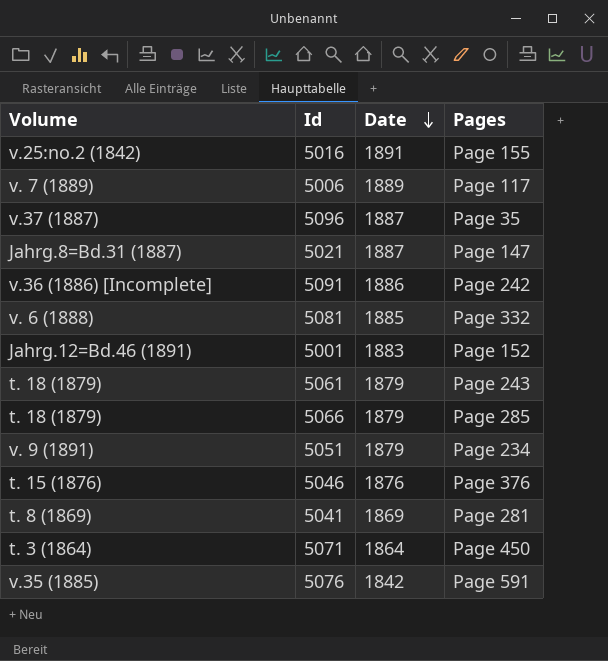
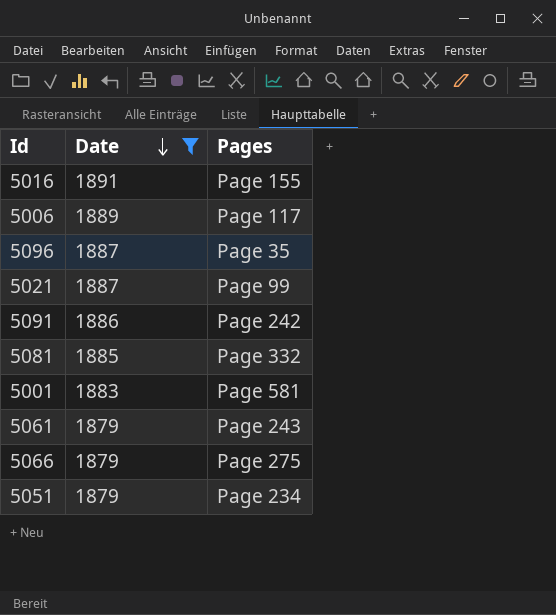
filter: none -> Date >= 1879
column Volume | position: 1 -> none
5021 | Pages: Page 147 -> Page 99
5001 | Pages: Page 152 -> Page 581
5066 | Pages: Page 285 -> Page 275

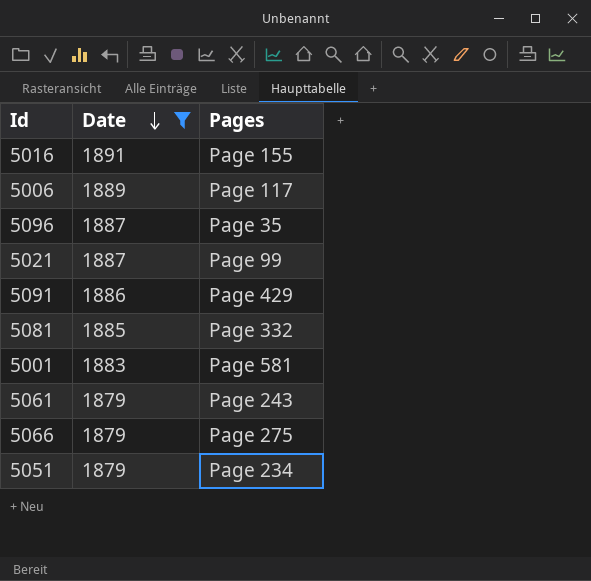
5091 | Pages: Page 242 -> Page 429

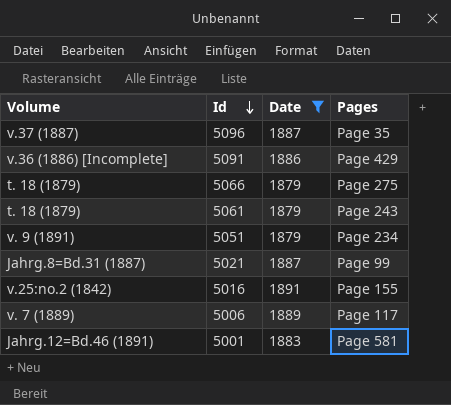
row order: Date descending -> Id descending
column Volume | position: none -> 1
row 5081: 1885 | Page 332 -> none

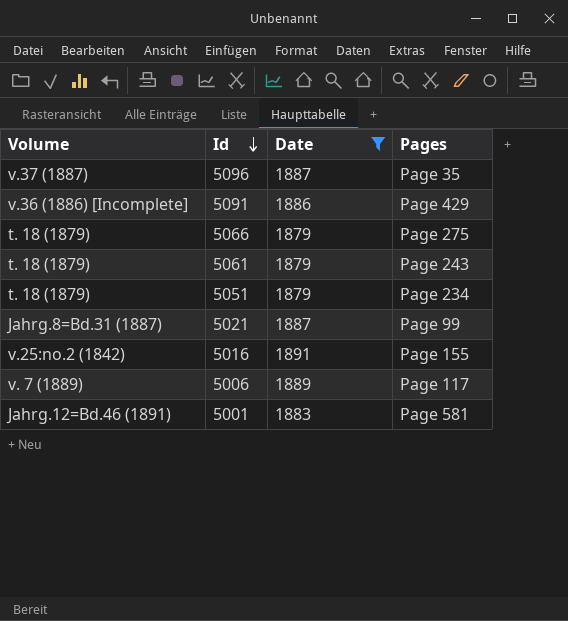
5051 | Volume: v. 9 (1891) -> t. 18 (1879)

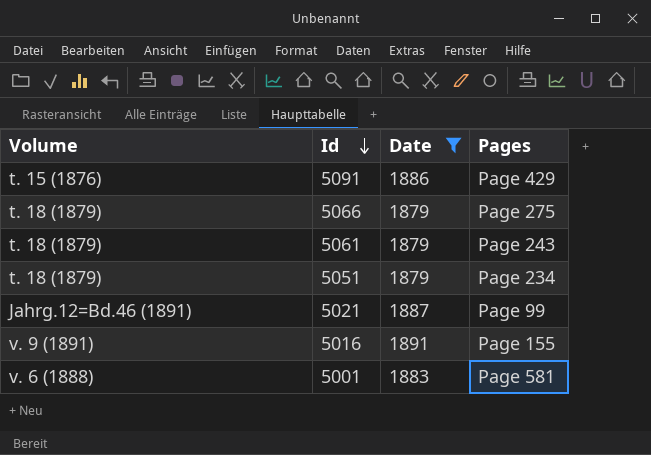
row 5096: v.37 (1887) | 1887 | Page 35 -> none
row 5006: v. 7 (1889) | 1889 | Page 117 -> none
5091 | Volume: v.36 (1886) [Incomplete] -> t. 15 (1876)
5021 | Volume: Jahrg.8=Bd.31 (1887) -> Jahrg.12=Bd.46 (1891)
5016 | Volume: v.25:no.2 (1842) -> v. 9 (1891)
5001 | Volume: Jahrg.12=Bd.46 (1891) -> v. 6 (1888)

